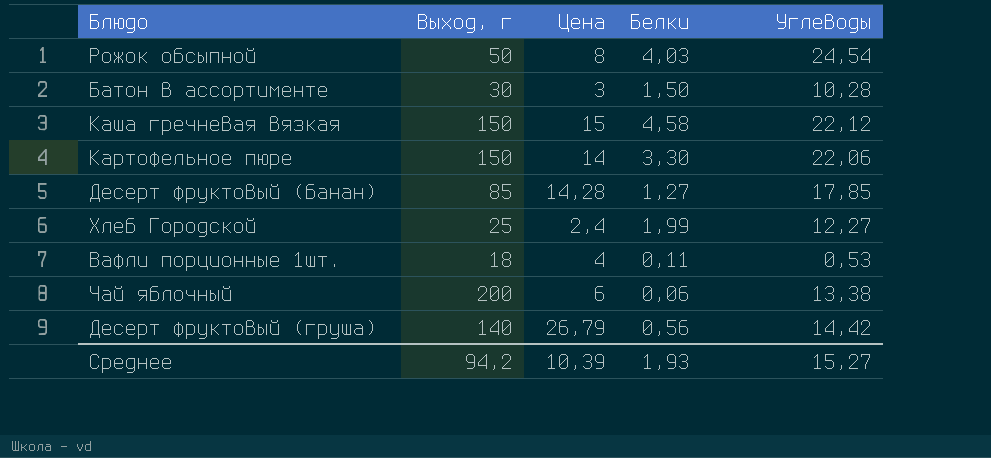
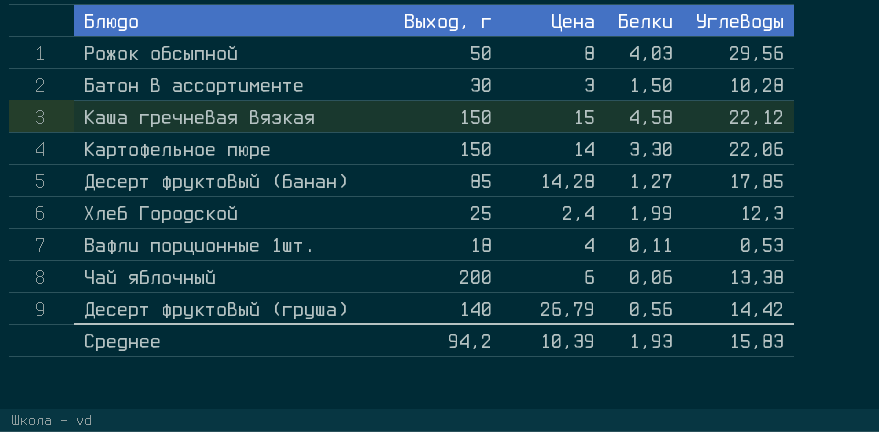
Рожок обсыпной | Углеводы: 24,54 -> 29,56
Хлеб Городской | Углеводы: 12,27 -> 12,3
Среднее | Углеводы: 15,27 -> 15,83

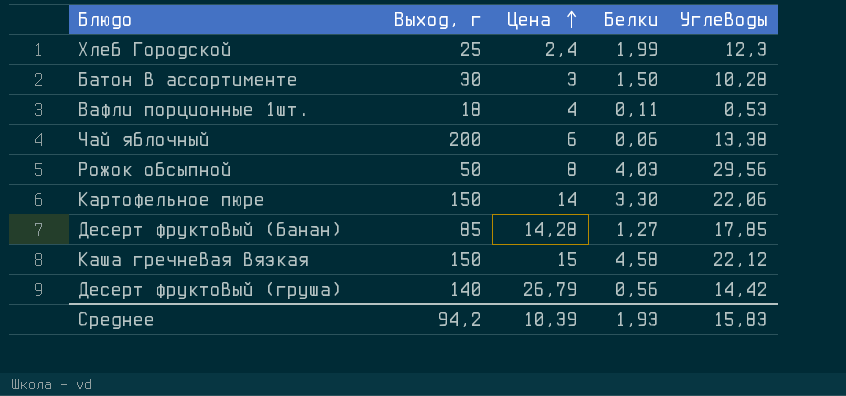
row order: none -> Цена ascending

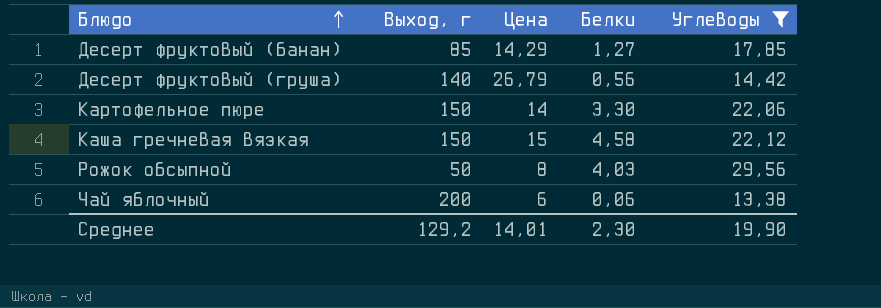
filter: none -> Углеводы >= 13,38
row order: Цена ascending -> Блюдо ascending
Десерт фруктовый (банан) | Цена: 14,28 -> 14,29
Среднее | Выход, г: 94,2 -> 129,2
Среднее | Цена: 10,39 -> 14,01
Среднее | Белки: 1,93 -> 2,30
Среднее | Углеводы: 15,83 -> 19,90

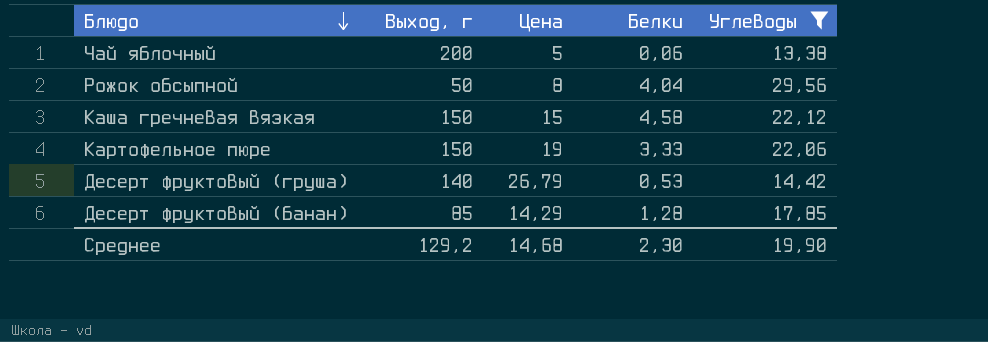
row order: Блюдо ascending -> Блюдо descending
Чай яблочный | Цена: 6 -> 5
Рожок обсыпной | Белки: 4,03 -> 4,04
Картофельное пюре | Цена: 14 -> 19
Картофельное пюре | Белки: 3,30 -> 3,33
Десерт фруктовый (груша) | Белки: 0,56 -> 0,53
Десерт фруктовый (банан) | Белки: 1,27 -> 1,28
Среднее | Цена: 14,01 -> 14,68

